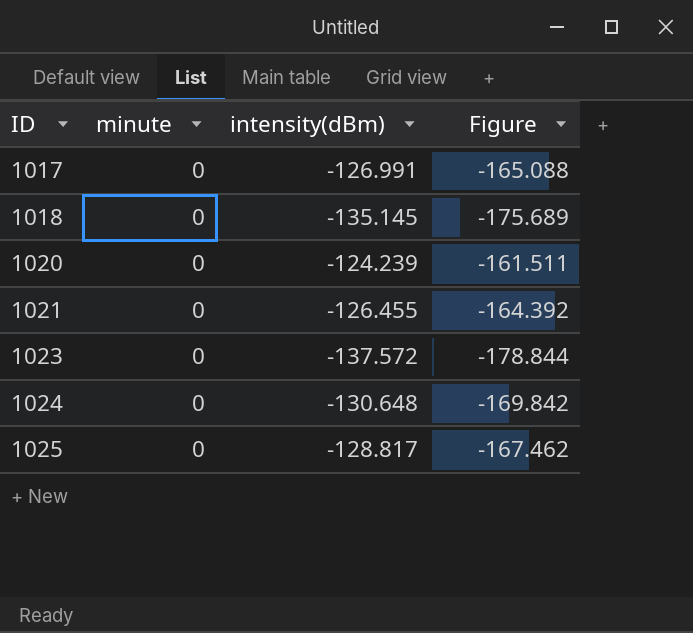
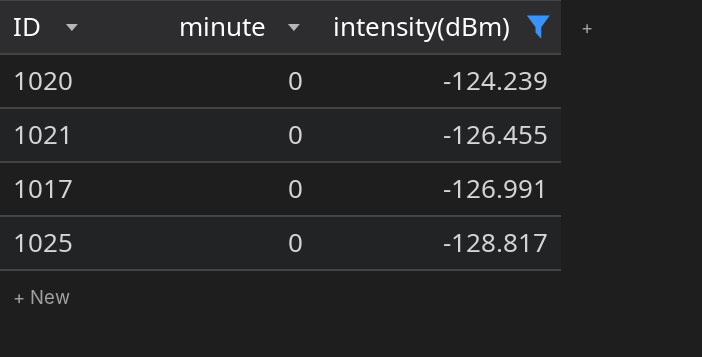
filter: none -> intensity(dBm) >= -128.817
row order: ID ascending -> intensity(dBm) descending
column Figure | formula: [intensity(dBm)] * 1.3 -> none

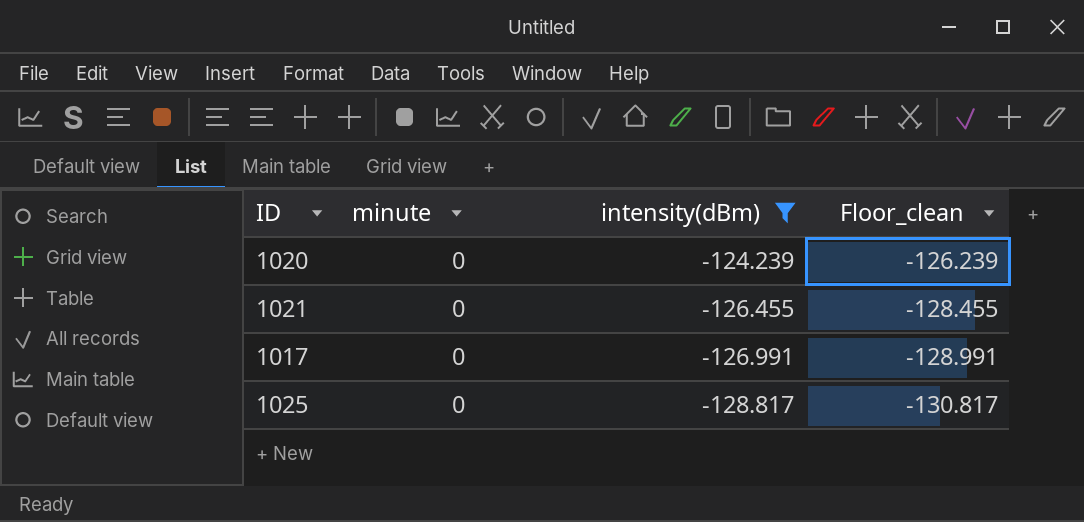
column Floor_clean | formula: none -> [intensity(dBm)] - 2

